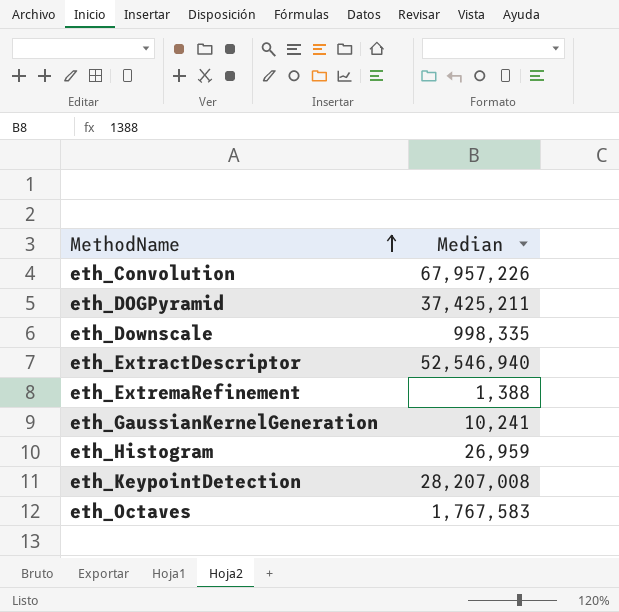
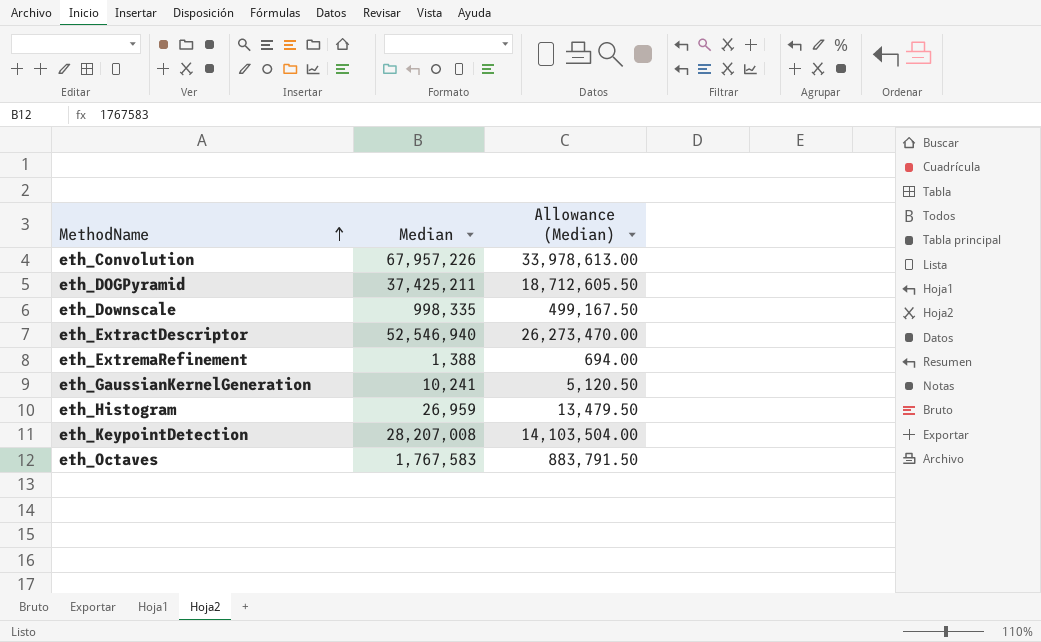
column Allowance (Median) | formula: none -> [Median] * 0.5

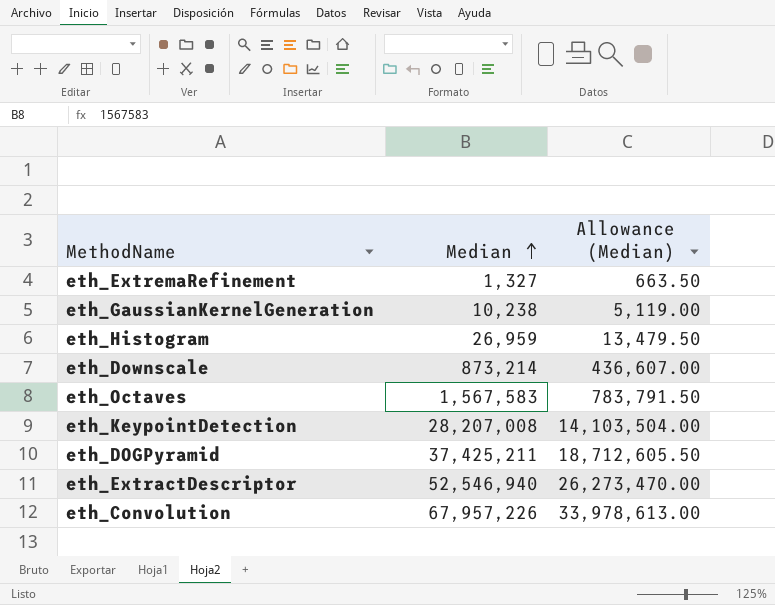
row order: MethodName ascending -> Median ascending
eth_ExtremaRefinement | Median: 1,388 -> 1,327
eth_ExtremaRefinement | Allowance (Median): 694.00 -> 663.50
eth_GaussianKernelGeneration | Median: 10,241 -> 10,238
eth_GaussianKernelGeneration | Allowance (Median): 5,120.50 -> 5,119.00
eth_Downscale | Median: 998,335 -> 873,214
eth_Downscale | Allowance (Median): 499,167.50 -> 436,607.00
eth_Octaves | Median: 1,767,583 -> 1,567,583
eth_Octaves | Allowance (Median): 883,791.50 -> 783,791.50

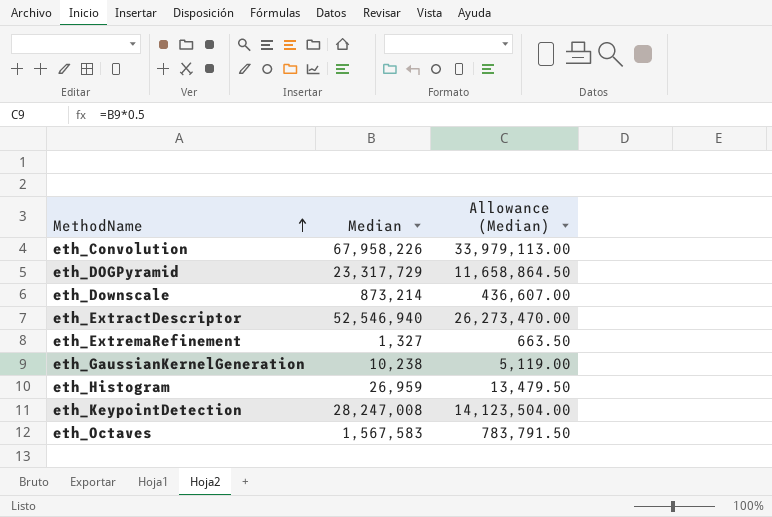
row order: Median ascending -> MethodName ascending
eth_Convolution | Median: 67,957,226 -> 67,958,226
eth_Convolution | Allowance (Median): 33,978,613.00 -> 33,979,113.00
eth_DOGPyramid | Median: 37,425,211 -> 23,317,729
eth_DOGPyramid | Allowance (Median): 18,712,605.50 -> 11,658,864.50
eth_KeypointDetection | Median: 28,207,008 -> 28,247,008
eth_KeypointDetection | Allowance (Median): 14,103,504.00 -> 14,123,504.00

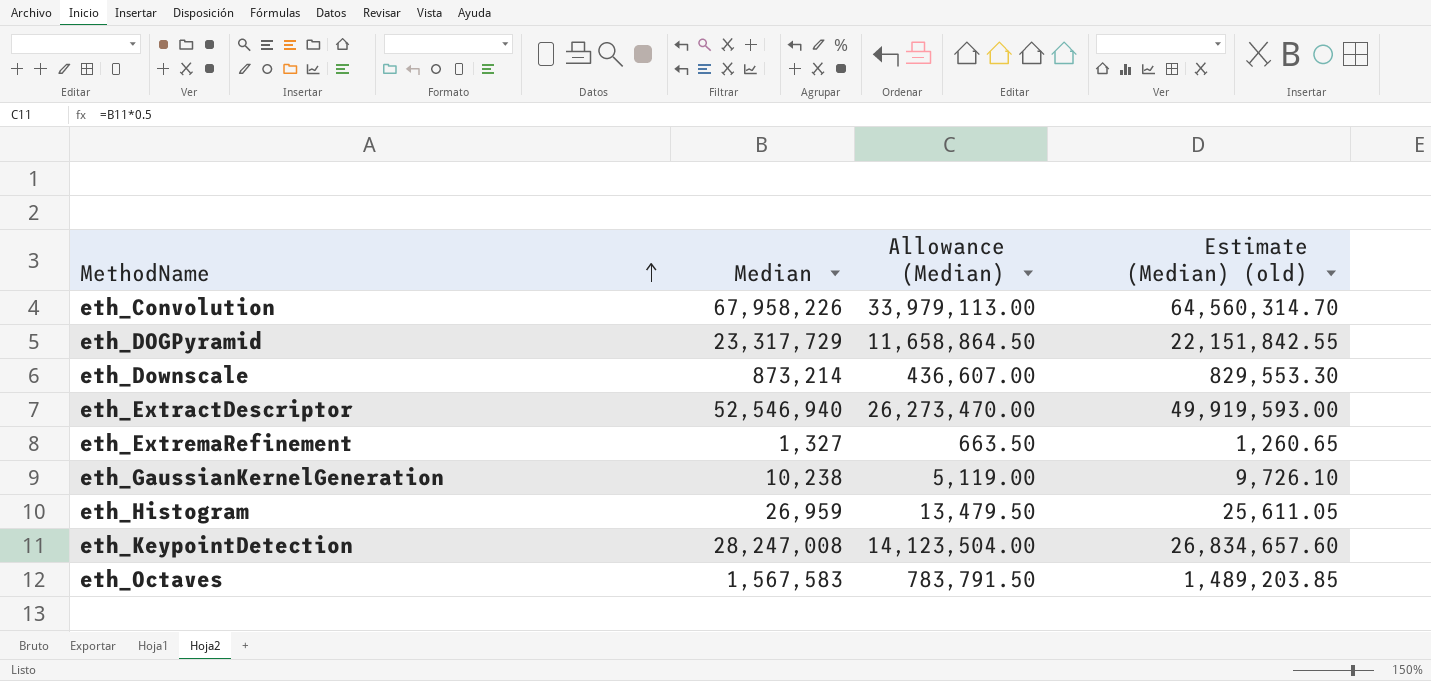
column Estimate (Median) (old) | formula: none -> [Median] * 0.95

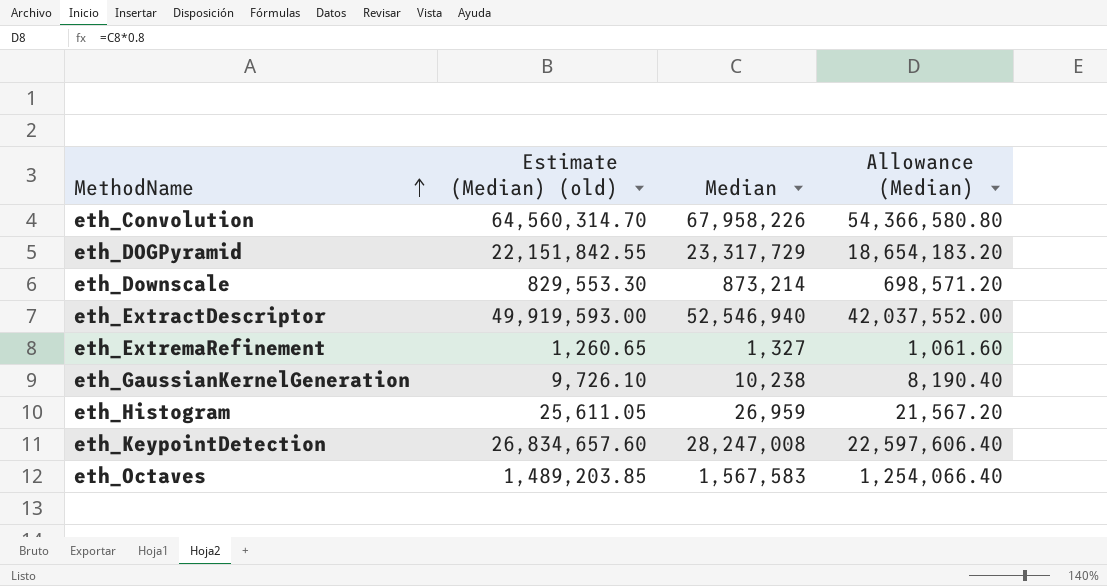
column Estimate (Median) (old) | position: 4 -> 2
column Allowance (Median) | formula: [Median] * 0.5 -> [Median] * 0.8

